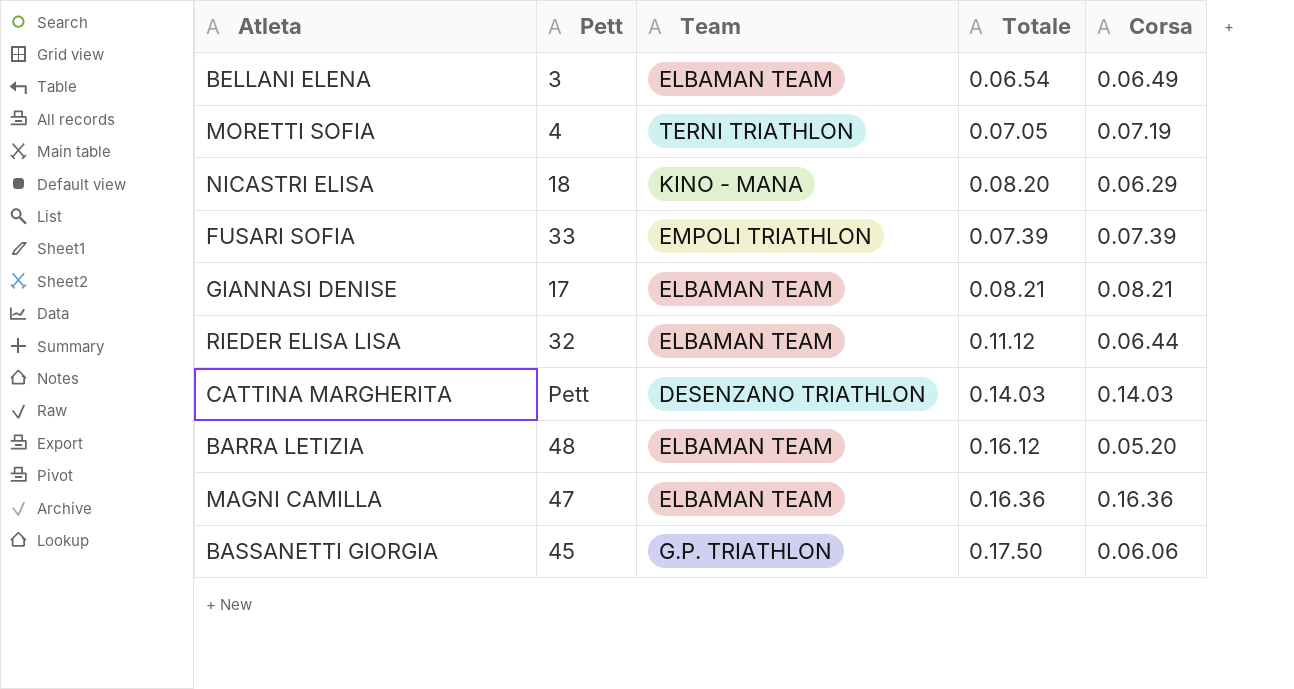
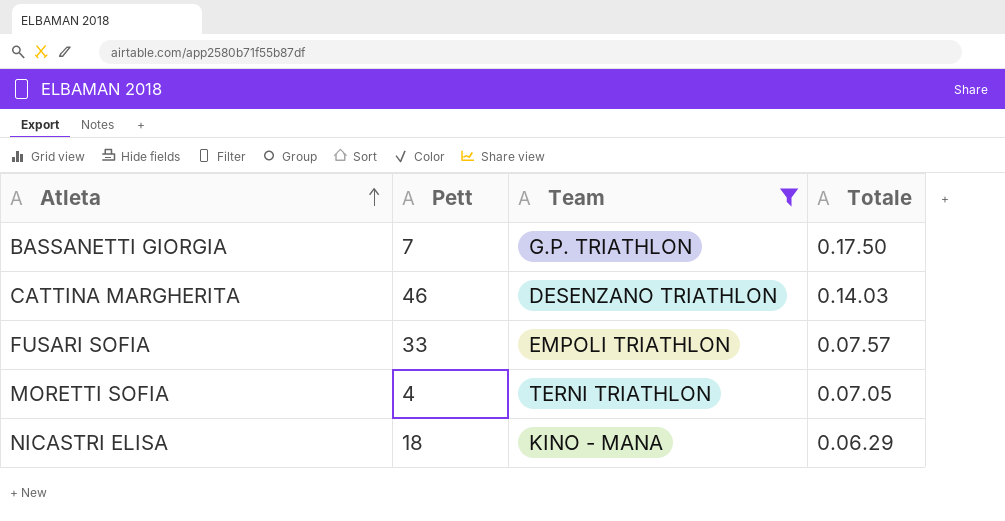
filter: none -> Team != ELBAMAN TEAM
row order: none -> Atleta ascending
column Corsa | position: 5 -> none
BASSANETTI GIORGIA | Pett: 45 -> 7
CATTINA MARGHERITA | Pett: Pett -> 46
FUSARI SOFIA | Totale: 0.07.39 -> 0.07.57
NICASTRI ELISA | Totale: 0.08.20 -> 0.06.29

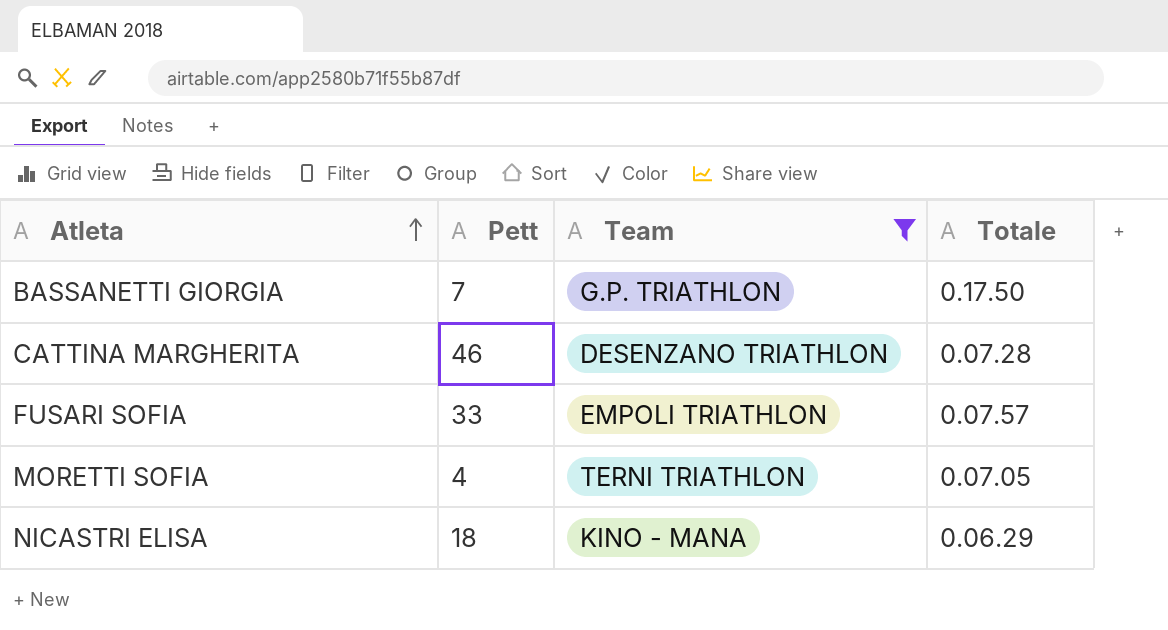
CATTINA MARGHERITA | Totale: 0.14.03 -> 0.07.28

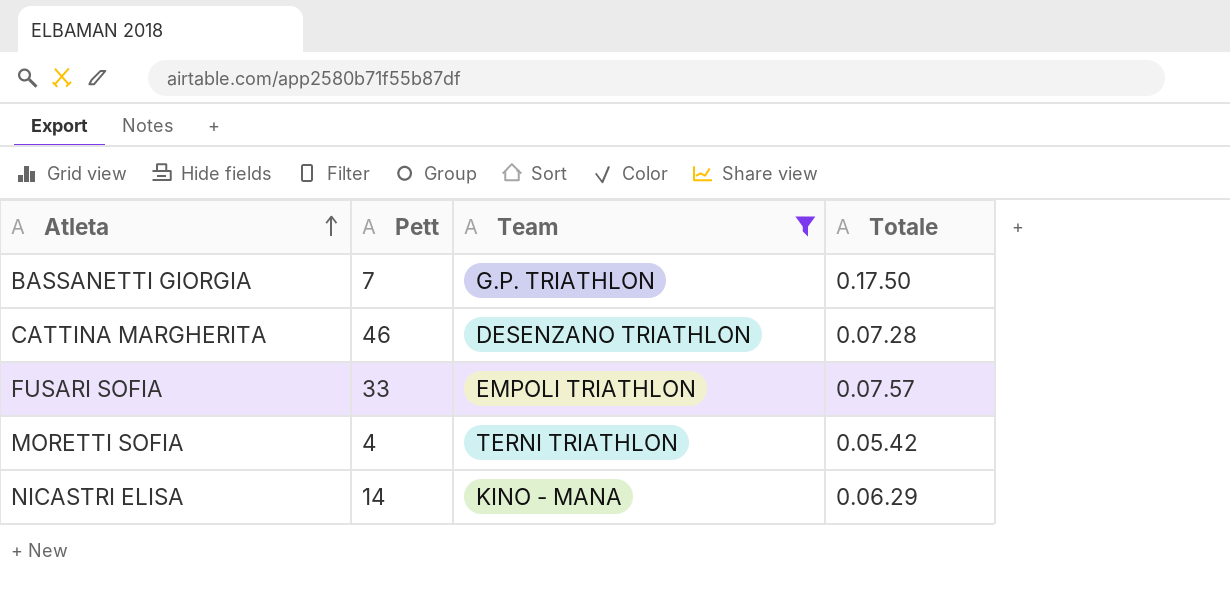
MORETTI SOFIA | Totale: 0.07.05 -> 0.05.42
NICASTRI ELISA | Pett: 18 -> 14

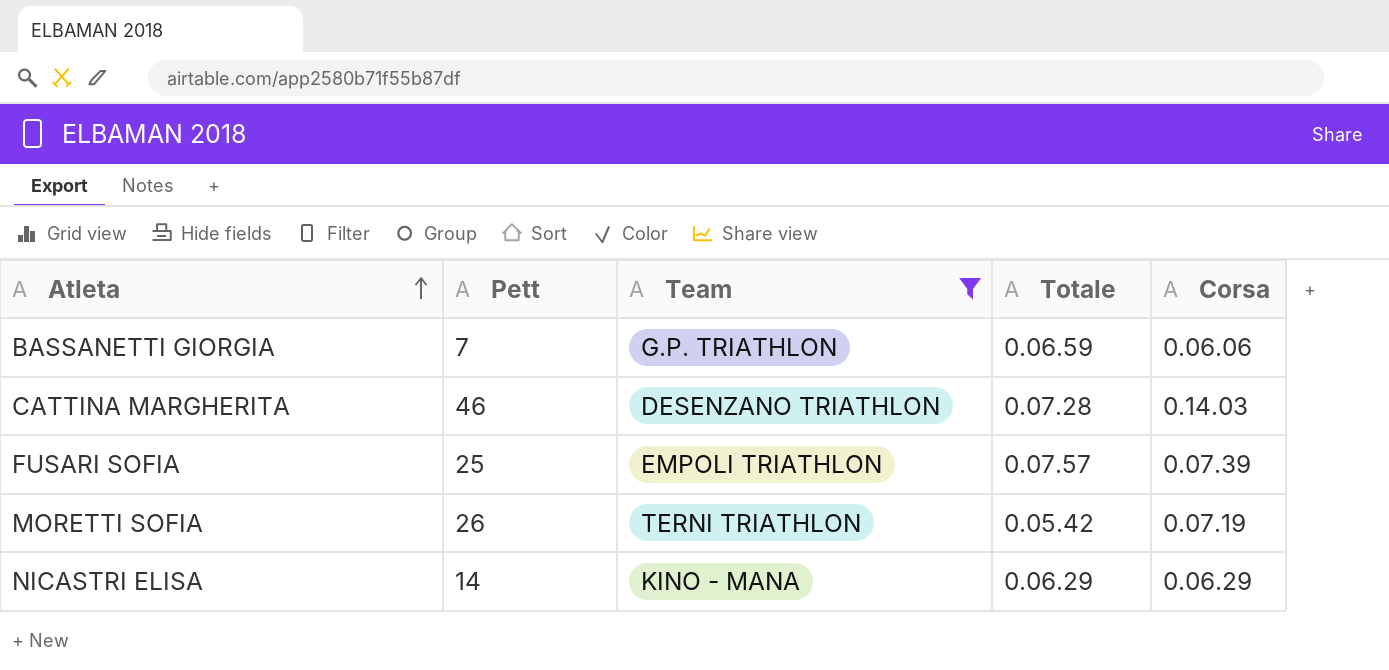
column Corsa | position: none -> 5
BASSANETTI GIORGIA | Totale: 0.17.50 -> 0.06.59
FUSARI SOFIA | Pett: 33 -> 25
MORETTI SOFIA | Pett: 4 -> 26

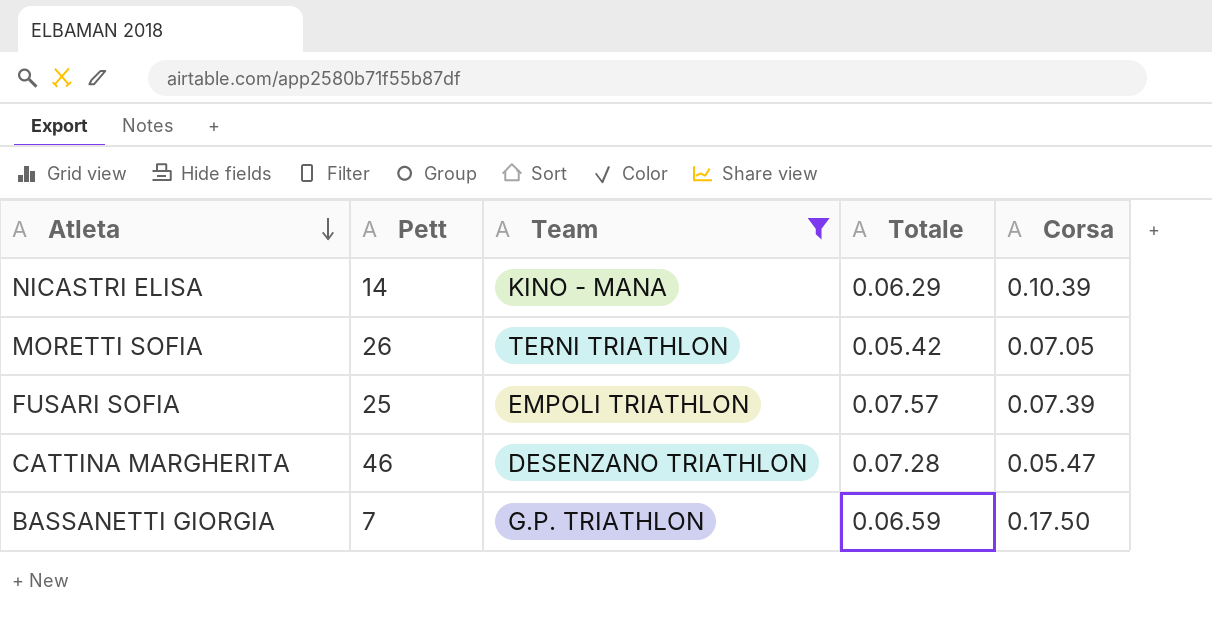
row order: Atleta ascending -> Atleta descending
NICASTRI ELISA | Corsa: 0.06.29 -> 0.10.39
MORETTI SOFIA | Corsa: 0.07.19 -> 0.07.05
CATTINA MARGHERITA | Corsa: 0.14.03 -> 0.05.47
BASSANETTI GIORGIA | Corsa: 0.06.06 -> 0.17.50

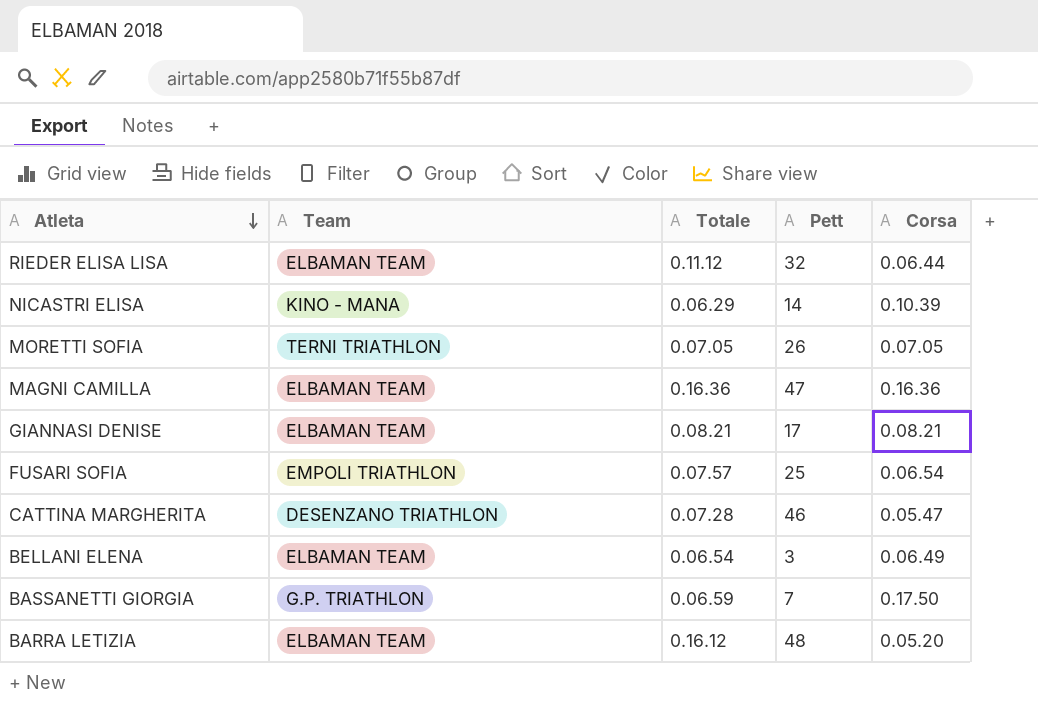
filter: Team != ELBAMAN TEAM -> none
column Pett | position: 2 -> 4
MORETTI SOFIA | Totale: 0.05.42 -> 0.07.05
FUSARI SOFIA | Corsa: 0.07.39 -> 0.06.54

